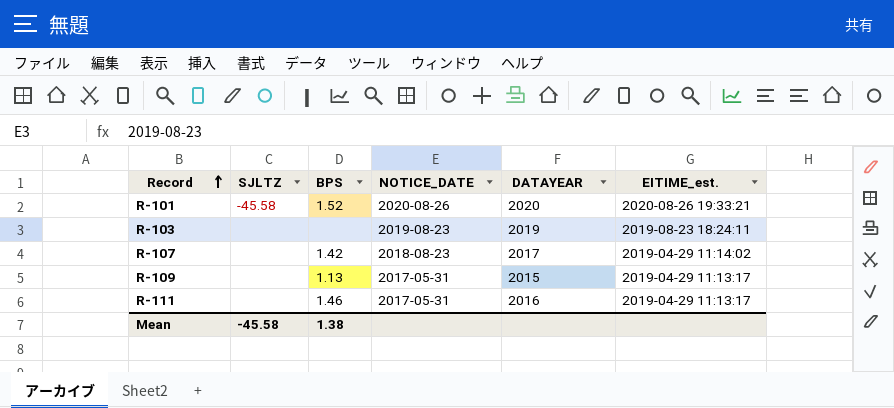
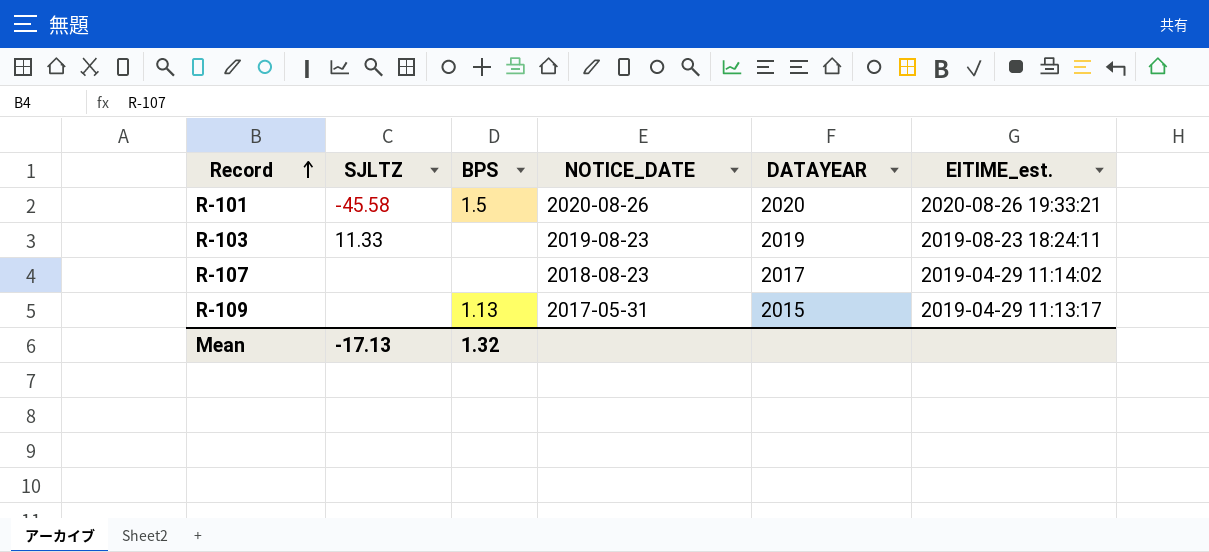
row R-111: none | 1.46 | 2017-05-31 | 2016 | 2019-04-29 11:13:17 -> none
R-101 | BPS: 1.52 -> 1.5
R-103 | SJLTZ: none -> 11.33
R-107 | BPS: 1.42 -> none
Mean | SJLTZ: -45.58 -> -17.13
Mean | BPS: 1.38 -> 1.32

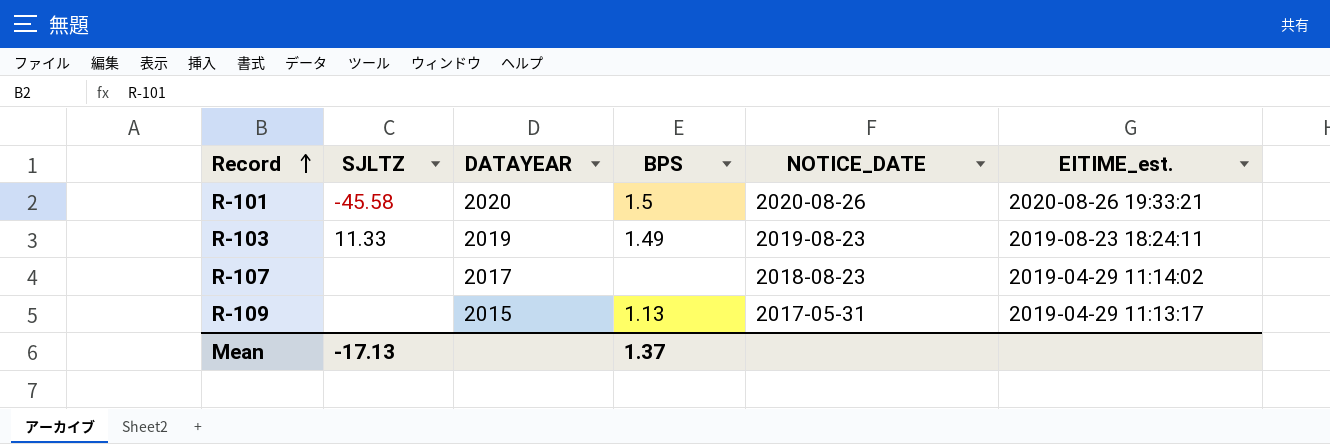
column DATAYEAR | position: 5 -> 3
R-103 | BPS: none -> 1.49
Mean | BPS: 1.32 -> 1.37

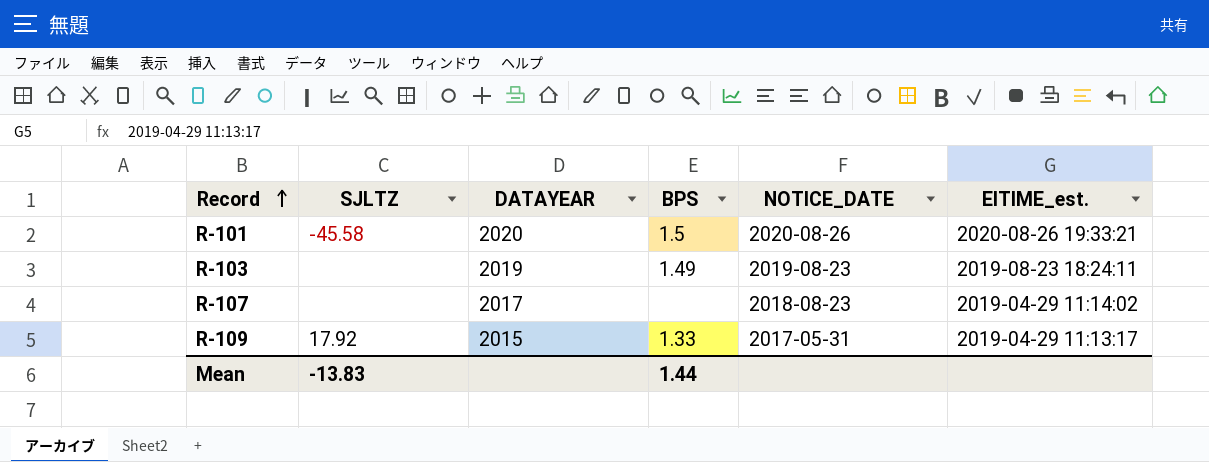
R-103 | SJLTZ: 11.33 -> none
R-109 | SJLTZ: none -> 17.92
R-109 | BPS: 1.13 -> 1.33
Mean | SJLTZ: -17.13 -> -13.83
Mean | BPS: 1.37 -> 1.44

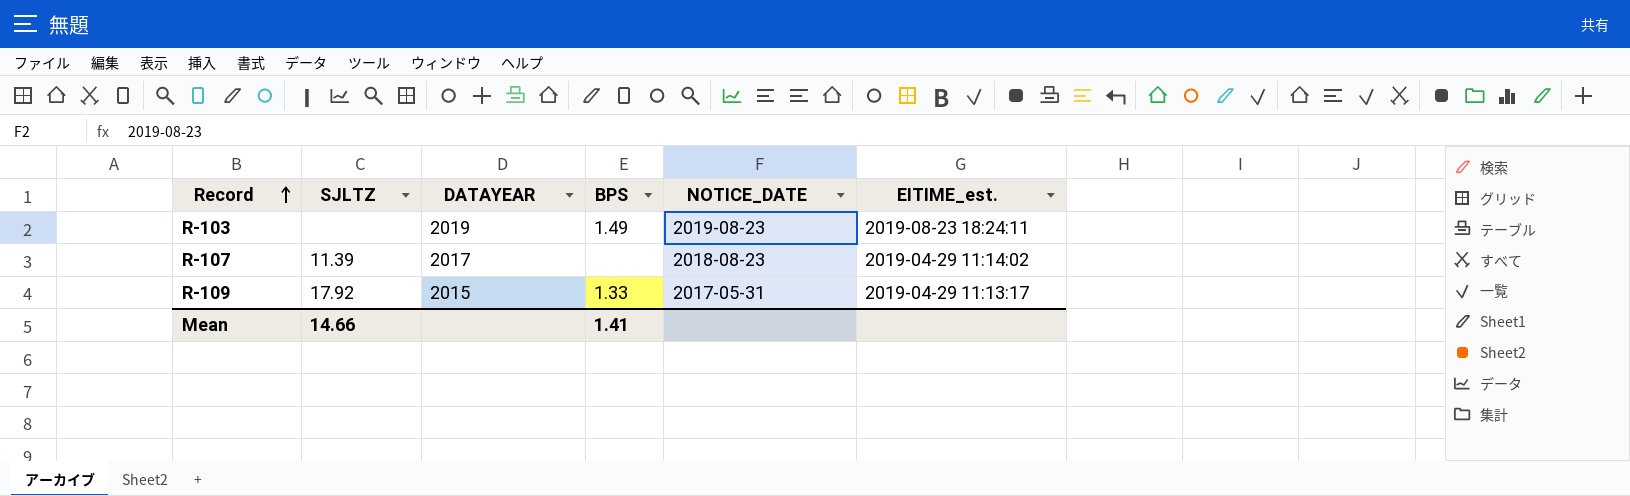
row R-101: -45.58 | 2020 | 1.5 | 2020-08-26 | 2020-08-26 19:33:21 -> none
R-107 | SJLTZ: none -> 11.39
Mean | SJLTZ: -13.83 -> 14.66
Mean | BPS: 1.44 -> 1.41

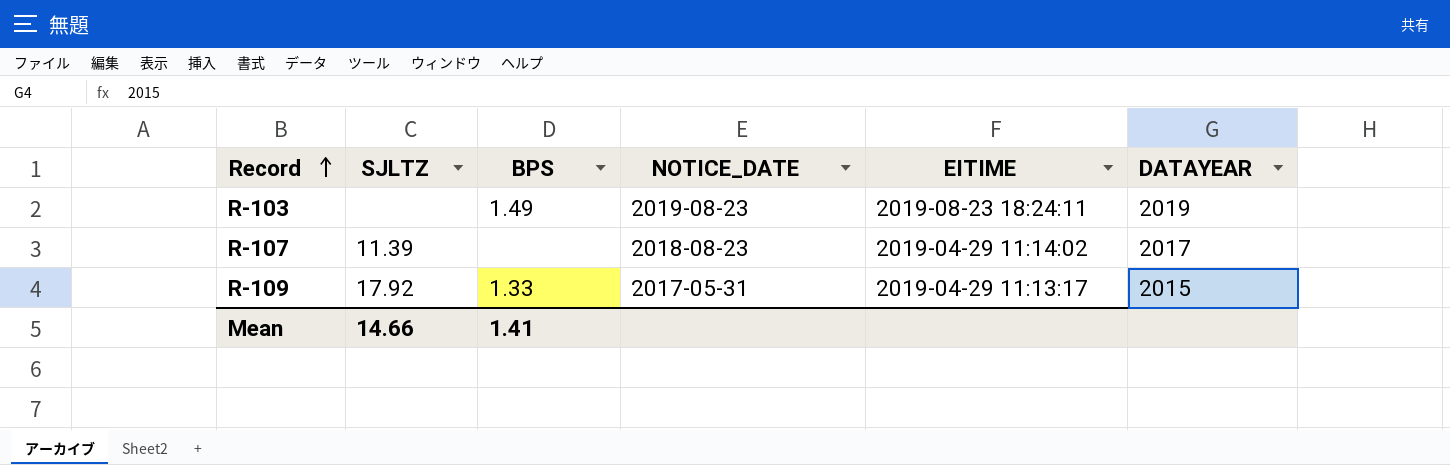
column name: EITIME_est. -> EITIME
column DATAYEAR | position: 3 -> 6

